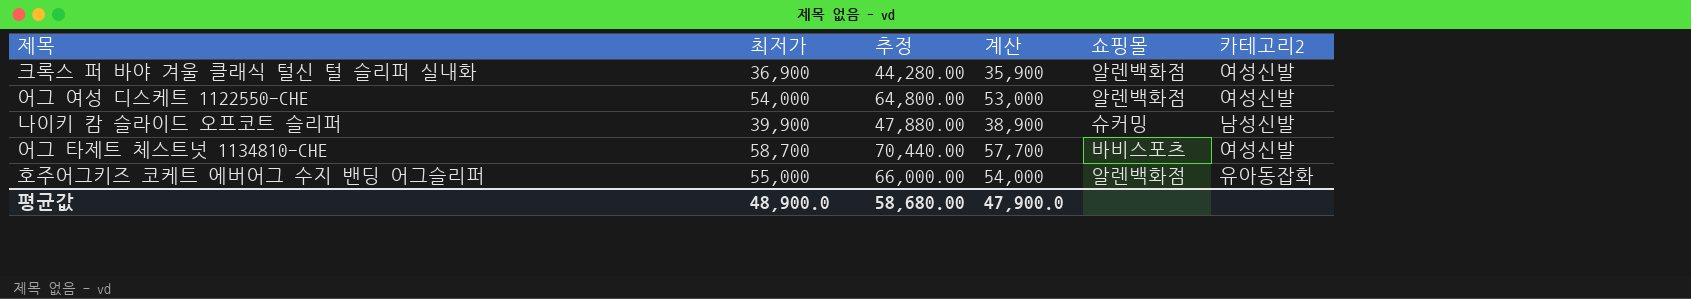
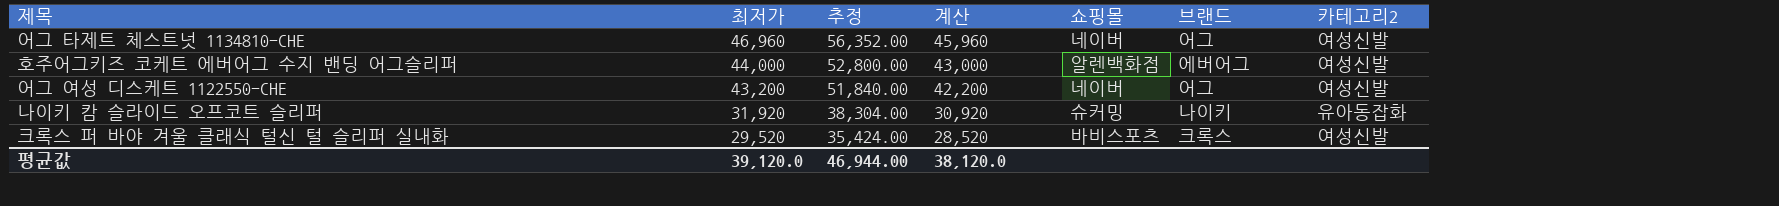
row order: none -> 최저가 descending
column 브랜드 | position: none -> 6
어그 타제트 체스트넛 1134810-CHE | 최저가: 58,700 -> 46,960
어그 타제트 체스트넛 1134810-CHE | 추정: 70,440.00 -> 56,352.00
어그 타제트 체스트넛 1134810-CHE | 계산: 57,700 -> 45,960
어그 타제트 체스트넛 1134810-CHE | 쇼핑몰: 바비스포츠 -> 네이버
호주어그키즈 코케트 에버어그 수지 밴딩 어그슬리퍼 | 최저가: 55,000 -> 44,000
호주어그키즈 코케트 에버어그 수지 밴딩 어그슬리퍼 | 추정: 66,000.00 -> 52,800.00
호주어그키즈 코케트 에버어그 수지 밴딩 어그슬리퍼 | 계산: 54,000 -> 43,000
호주어그키즈 코케트 에버어그 수지 밴딩 어그슬리퍼 | 카테고리2: 유아동잡화 -> 여성신발
어그 여성 디스케트 1122550-CHE | 최저가: 54,000 -> 43,200
어그 여성 디스케트 1122550-CHE | 추정: 64,800.00 -> 51,840.00
어그 여성 디스케트 1122550-CHE | 계산: 53,000 -> 42,200
어그 여성 디스케트 1122550-CHE | 쇼핑몰: 알렌백화점 -> 네이버
나이키 캄 슬라이드 오프코트 슬리퍼 | 최저가: 39,900 -> 31,920
나이키 캄 슬라이드 오프코트 슬리퍼 | 추정: 47,880.00 -> 38,304.00
나이키 캄 슬라이드 오프코트 슬리퍼 | 계산: 38,900 -> 30,920
나이키 캄 슬라이드 오프코트 슬리퍼 | 카테고리2: 남성신발 -> 유아동잡화
크록스 퍼 바야 겨울 클래식 털신 털 슬리퍼 실내화 | 최저가: 36,900 -> 29,520
크록스 퍼 바야 겨울 클래식 털신 털 슬리퍼 실내화 | 추정: 44,280.00 -> 35,424.00
크록스 퍼 바야 겨울 클래식 털신 털 슬리퍼 실내화 | 계산: 35,900 -> 28,520
크록스 퍼 바야 겨울 클래식 털신 털 슬리퍼 실내화 | 쇼핑몰: 알렌백화점 -> 바비스포츠
평균값 | 최저가: 48,900.0 -> 39,120.0
평균값 | 추정: 58,680.00 -> 46,944.00
평균값 | 계산: 47,900.0 -> 38,120.0

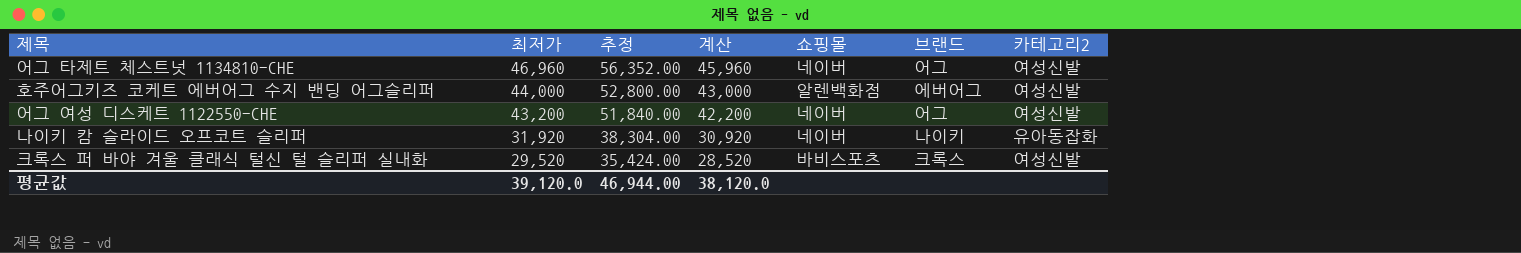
나이키 캄 슬라이드 오프코트 슬리퍼 | 쇼핑몰: 슈커밍 -> 네이버

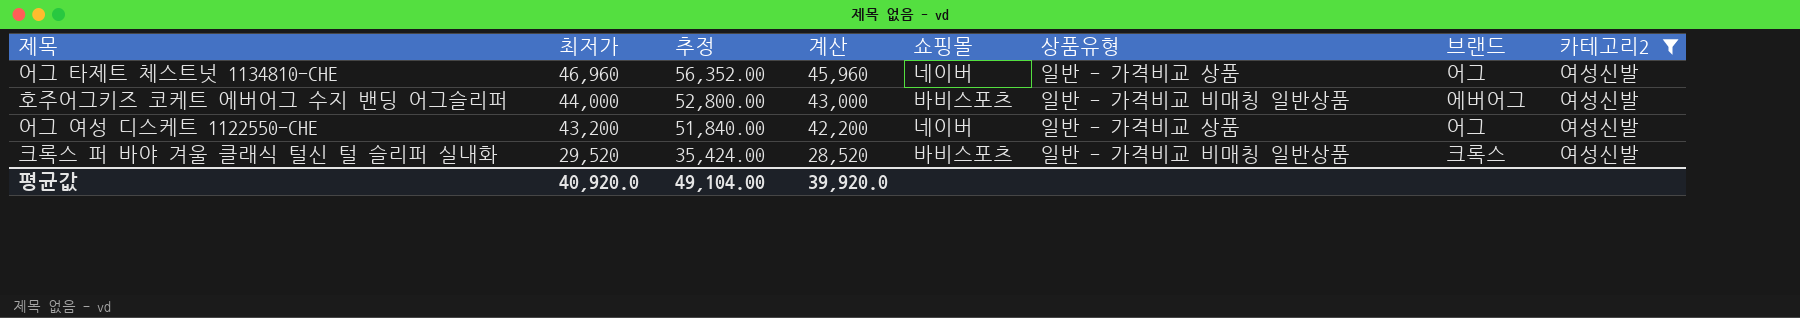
filter: none -> 카테고리2 = 여성신발
column 상품유형 | position: none -> 6
호주어그키즈 코케트 에버어그 수지 밴딩 어그슬리퍼 | 쇼핑몰: 알렌백화점 -> 바비스포츠
평균값 | 최저가: 39,120.0 -> 40,920.0
평균값 | 추정: 46,944.00 -> 49,104.00
평균값 | 계산: 38,120.0 -> 39,920.0

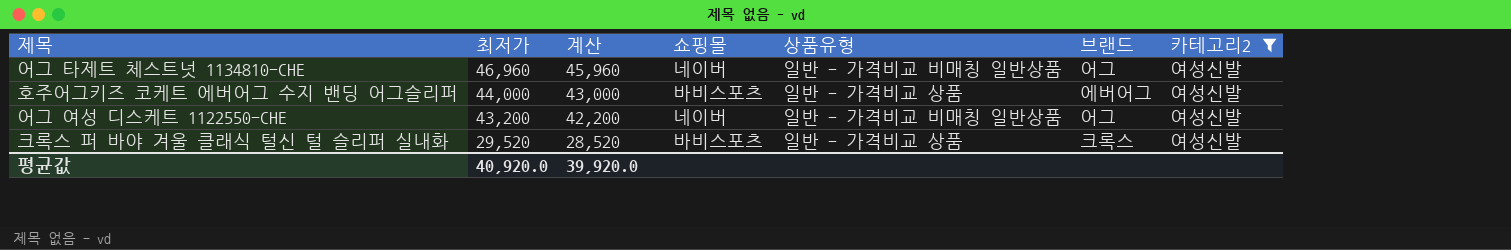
column 추정 | formula: [최저가] * 1.2 -> none
어그 타제트 체스트넛 1134810-CHE | 상품유형: 일반 - 가격비교 상품 -> 일반 - 가격비교 비매칭 일반상품
호주어그키즈 코케트 에버어그 수지 밴딩 어그슬리퍼 | 상품유형: 일반 - 가격비교 비매칭 일반상품 -> 일반 - 가격비교 상품
어그 여성 디스케트 1122550-CHE | 상품유형: 일반 - 가격비교 상품 -> 일반 - 가격비교 비매칭 일반상품
크록스 퍼 바야 겨울 클래식 털신 털 슬리퍼 실내화 | 상품유형: 일반 - 가격비교 비매칭 일반상품 -> 일반 - 가격비교 상품

